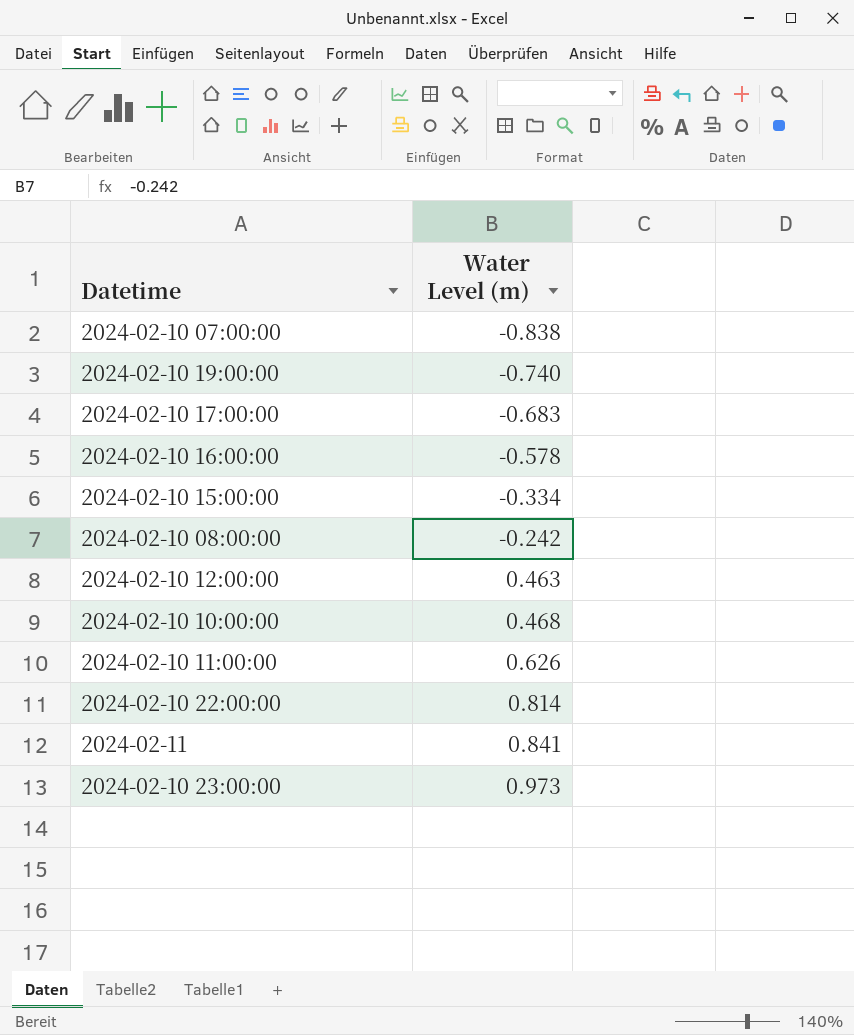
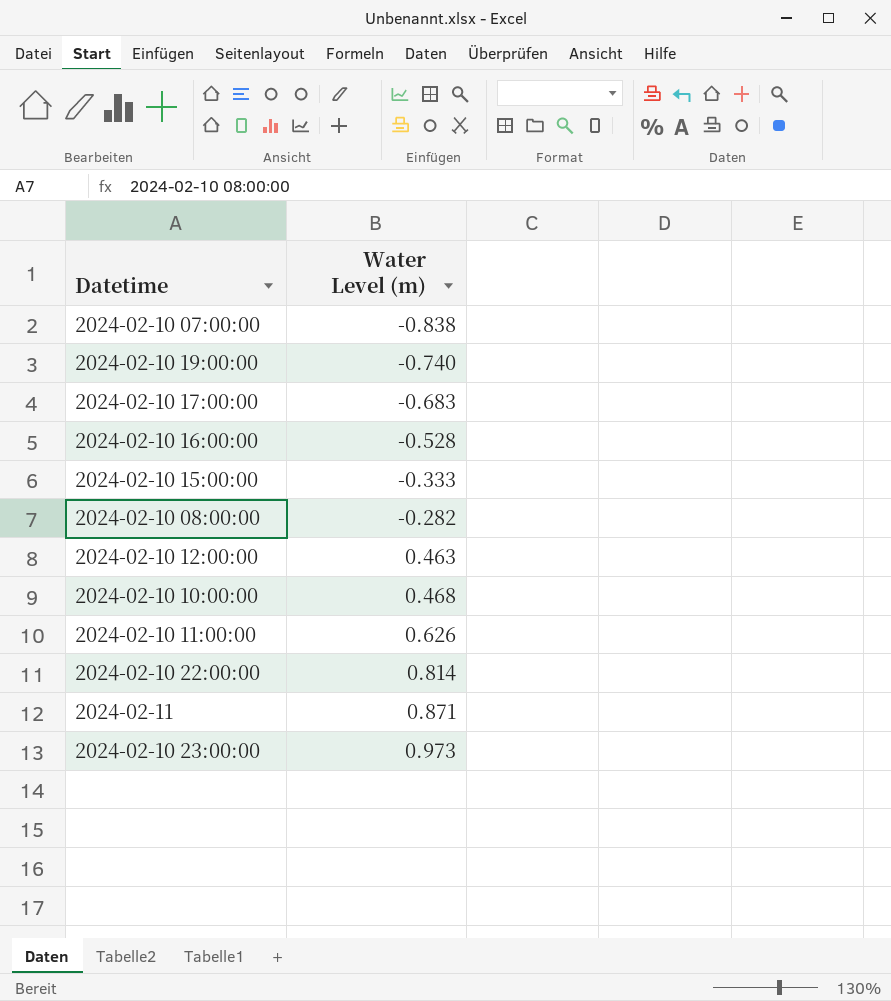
2024-02-10 16:00:00 | Water Level (m): -0.578 -> -0.528
2024-02-10 15:00:00 | Water Level (m): -0.334 -> -0.333
2024-02-10 08:00:00 | Water Level (m): -0.242 -> -0.282
2024-02-11 | Water Level (m): 0.841 -> 0.871

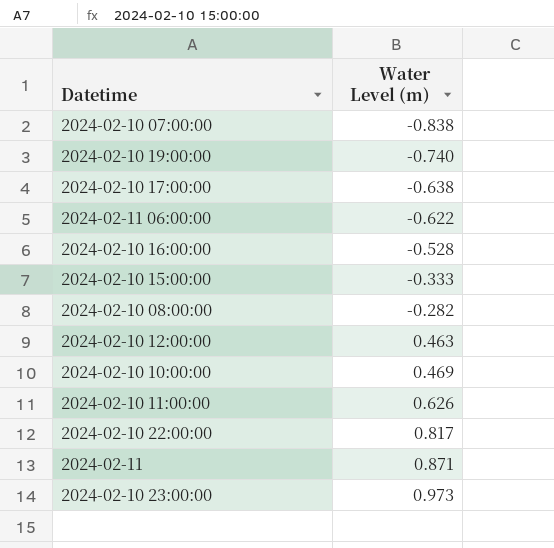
2024-02-10 17:00:00 | Water Level (m): -0.683 -> -0.638
row 2024-02-11 06:00:00: none -> -0.622
2024-02-10 10:00:00 | Water Level (m): 0.468 -> 0.469
2024-02-10 22:00:00 | Water Level (m): 0.814 -> 0.817

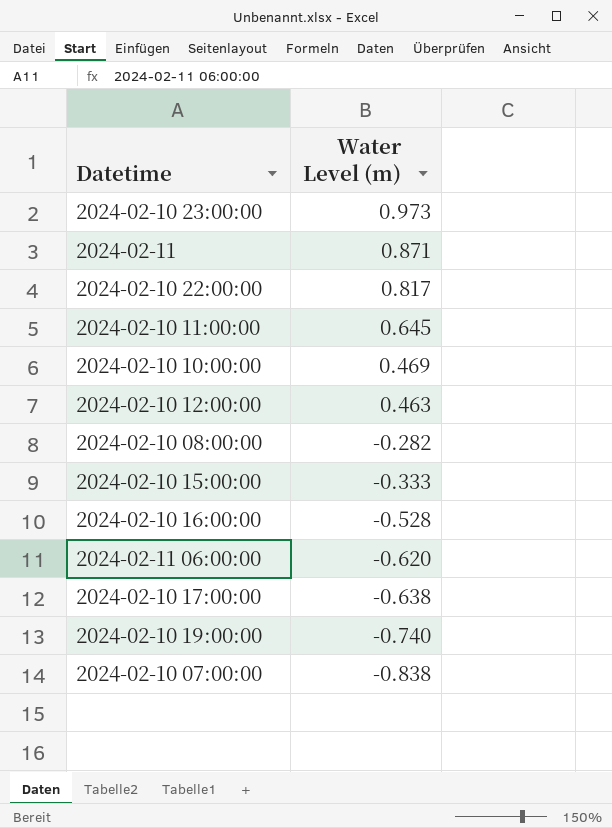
row order: Water Level (m) ascending -> Water Level (m) descending
2024-02-10 11:00:00 | Water Level (m): 0.626 -> 0.645
2024-02-11 06:00:00 | Water Level (m): -0.622 -> -0.620

